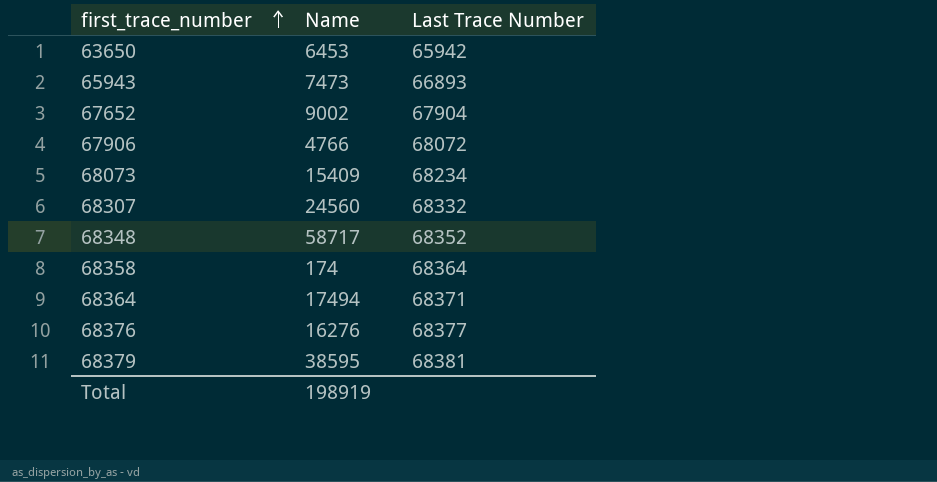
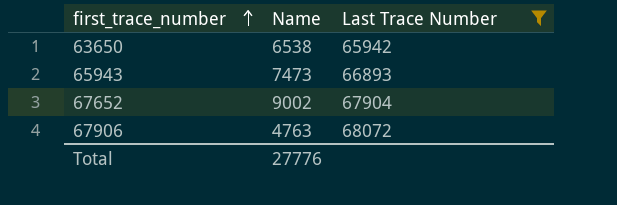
filter: none -> Last Trace Number <= 68072
63650 | Name: 6453 -> 6538
67906 | Name: 4766 -> 4763
Total | Name: 198919 -> 27776

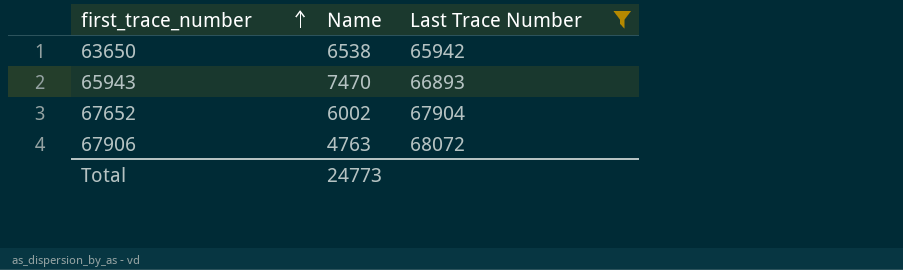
65943 | Name: 7473 -> 7470
67652 | Name: 9002 -> 6002
Total | Name: 27776 -> 24773

